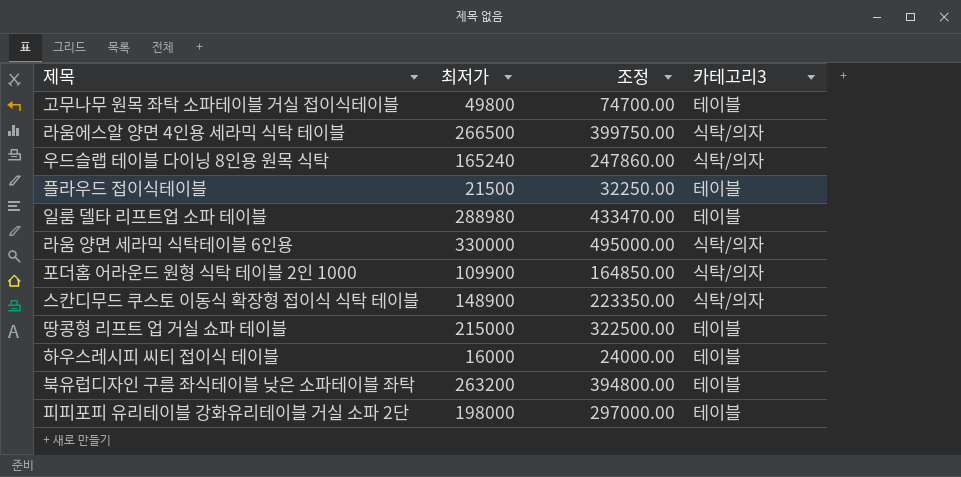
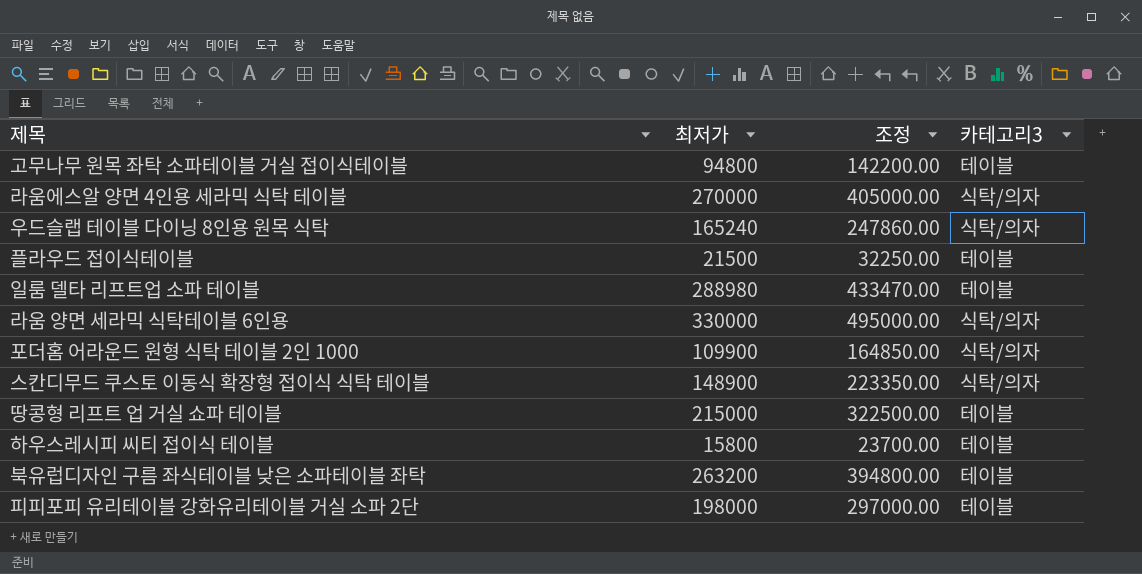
고무나무 원목 좌탁 소파테이블 거실 접이식테이블 | 최저가: 49800 -> 94800
고무나무 원목 좌탁 소파테이블 거실 접이식테이블 | 조정: 74700.00 -> 142200.00
라움에스알 양면 4인용 세라믹 식탁 테이블 | 최저가: 266500 -> 270000
라움에스알 양면 4인용 세라믹 식탁 테이블 | 조정: 399750.00 -> 405000.00
하우스레시피 씨티 접이식 테이블 | 최저가: 16000 -> 15800
하우스레시피 씨티 접이식 테이블 | 조정: 24000.00 -> 23700.00

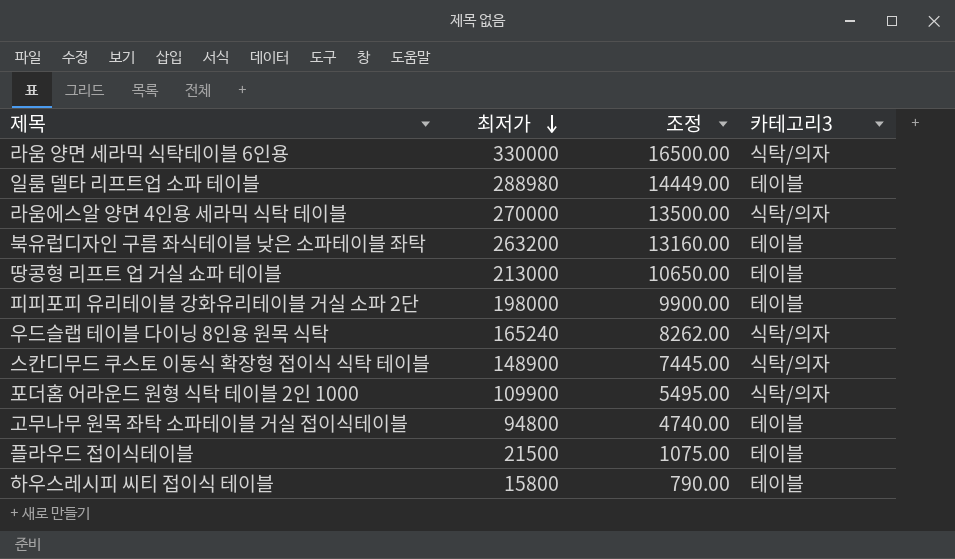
row order: none -> 최저가 descending
column 조정 | formula: [최저가] * 1.5 -> [최저가] * 0.05
땅콩형 리프트 업 거실 쇼파 테이블 | 최저가: 215000 -> 213000

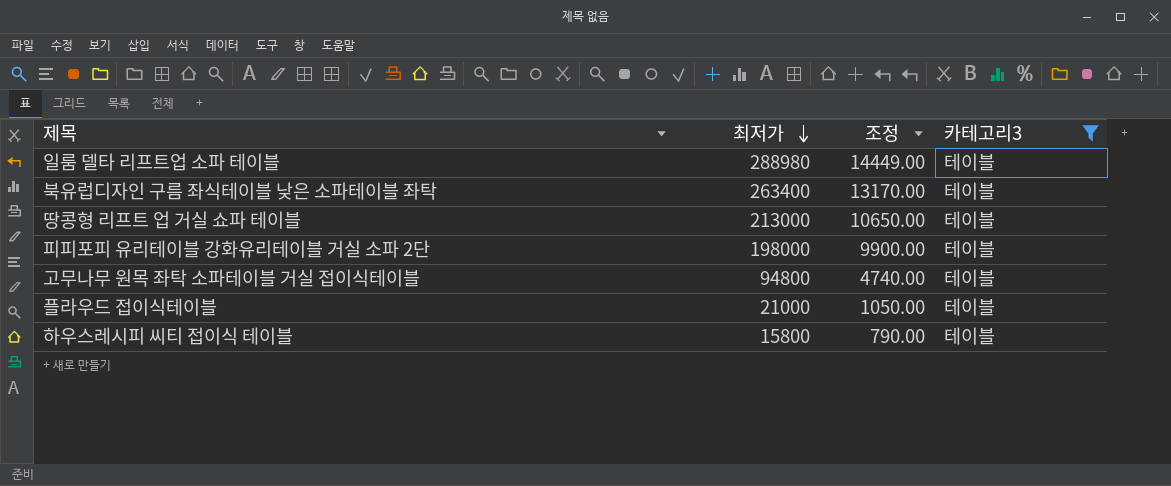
filter: none -> 카테고리3 = 테이블
북유럽디자인 구름 좌식테이블 낮은 소파테이블 좌탁 | 최저가: 263200 -> 263400
북유럽디자인 구름 좌식테이블 낮은 소파테이블 좌탁 | 조정: 13160.00 -> 13170.00
플라우드 접이식테이블 | 최저가: 21500 -> 21000
플라우드 접이식테이블 | 조정: 1075.00 -> 1050.00

